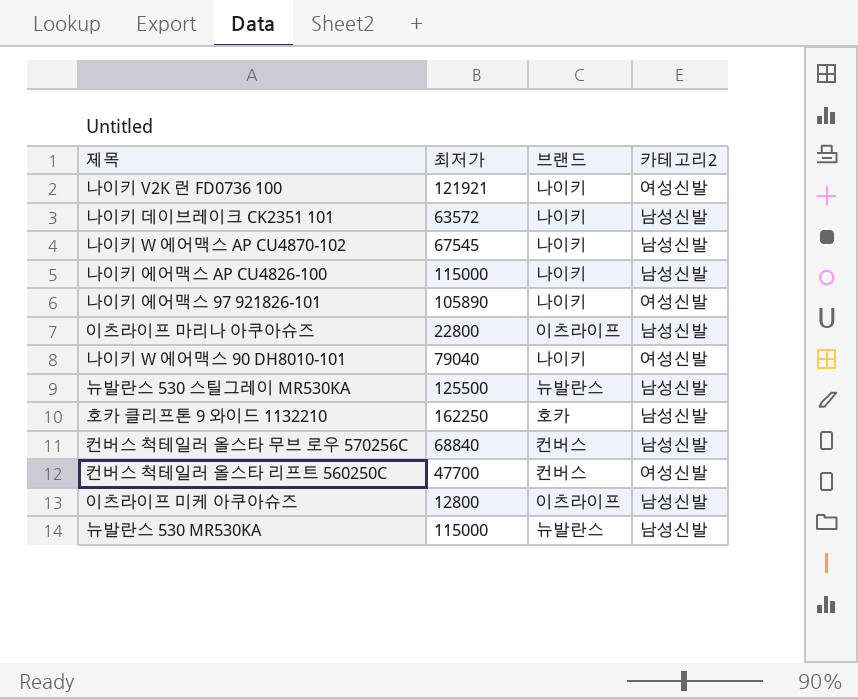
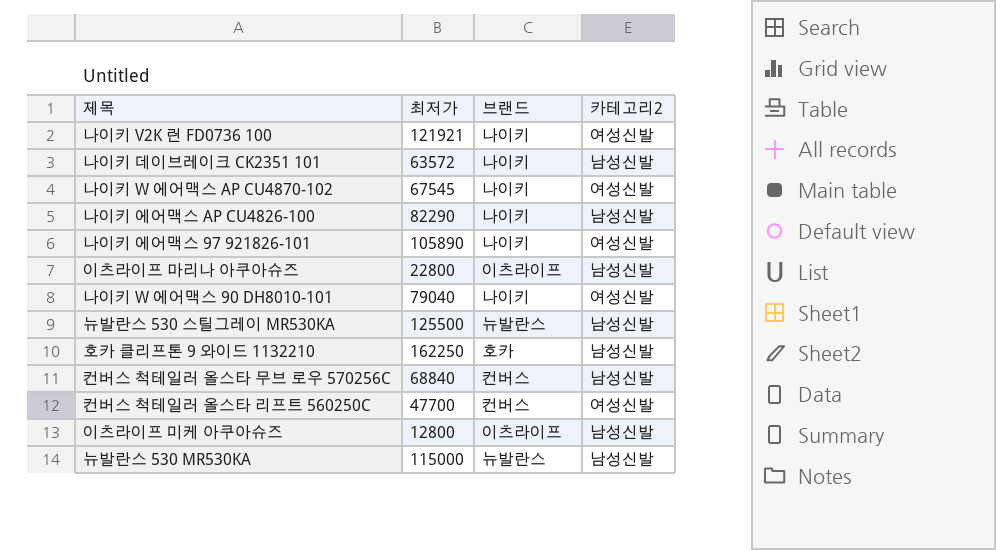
나이키 W 에어맥스 AP CU4870-102 | 카테고리2: 남성신발 -> 여성신발
나이키 에어맥스 AP CU4826-100 | 최저가: 115000 -> 82290

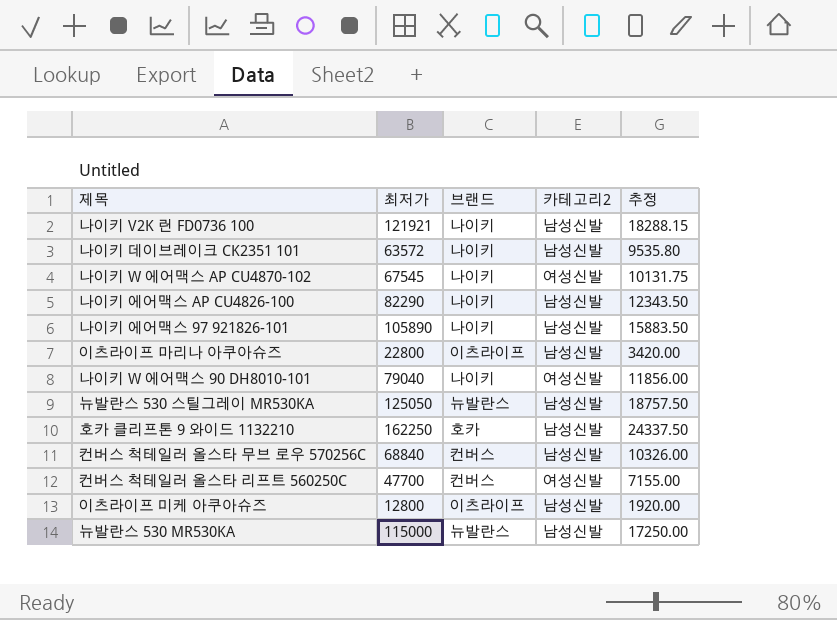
column 추정 | formula: none -> [최저가] * 0.15
나이키 V2K 런 FD0736 100 | 카테고리2: 여성신발 -> 남성신발
나이키 에어맥스 97 921826-101 | 카테고리2: 여성신발 -> 남성신발
뉴발란스 530 스틸그레이 MR530KA | 최저가: 125500 -> 125050

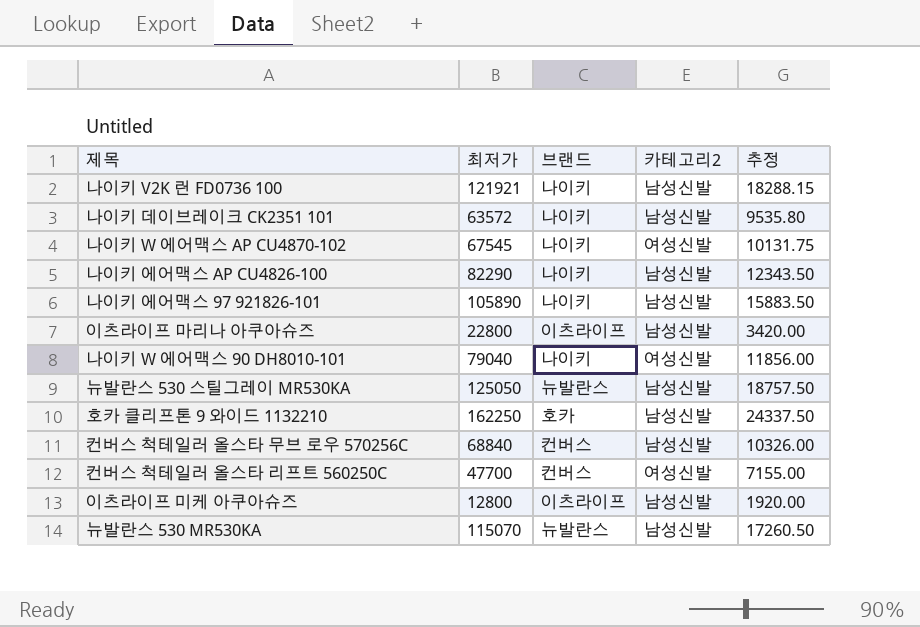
뉴발란스 530 MR530KA | 최저가: 115000 -> 115070
뉴발란스 530 MR530KA | 추정: 17250.00 -> 17260.50

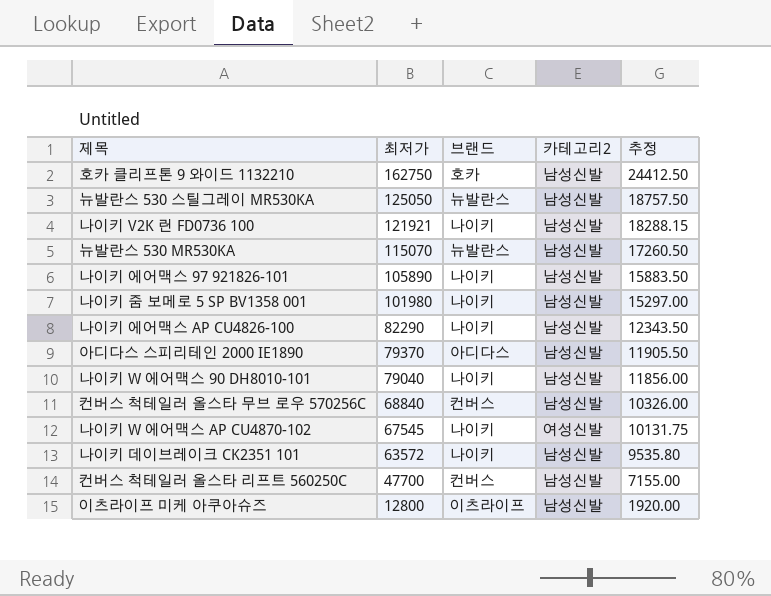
row order: none -> 최저가 descending
row 이츠라이프 마리나 아쿠아슈즈: 22800 | 이츠라이프 | 남성신발 | 3420.00 -> none
호카 클리프톤 9 와이드 1132210 | 최저가: 162250 -> 162750
호카 클리프톤 9 와이드 1132210 | 추정: 24337.50 -> 24412.50
row 나이키 줌 보메로 5 SP BV1358 001: none -> 101980 | 나이키 | 남성신발 | 15297.00
row 아디다스 스피리테인 2000 IE1890: none -> 79370 | 아디다스 | 남성신발 | 11905.50
나이키 W 에어맥스 90 DH8010-101 | 카테고리2: 여성신발 -> 남성신발
컨버스 척테일러 올스타 리프트 560250C | 카테고리2: 여성신발 -> 남성신발

